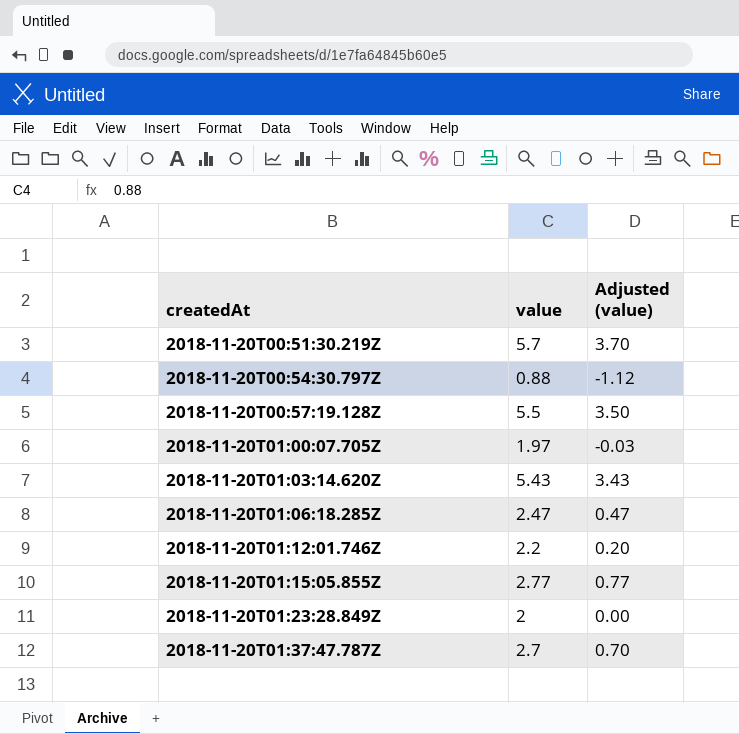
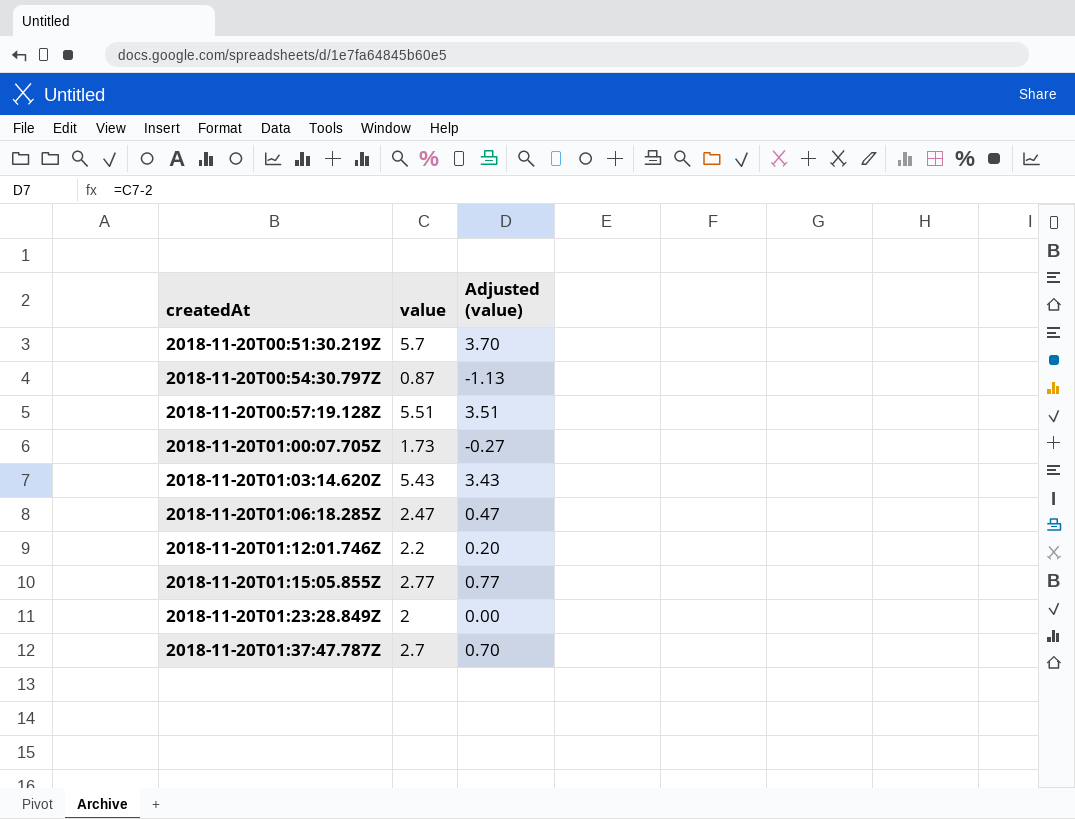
2018-11-20T00:54:30.797Z | value: 0.88 -> 0.87
2018-11-20T00:54:30.797Z | Adjusted (value): -1.12 -> -1.13
2018-11-20T00:57:19.128Z | value: 5.5 -> 5.51
2018-11-20T00:57:19.128Z | Adjusted (value): 3.50 -> 3.51
2018-11-20T01:00:07.705Z | value: 1.97 -> 1.73
2018-11-20T01:00:07.705Z | Adjusted (value): -0.03 -> -0.27

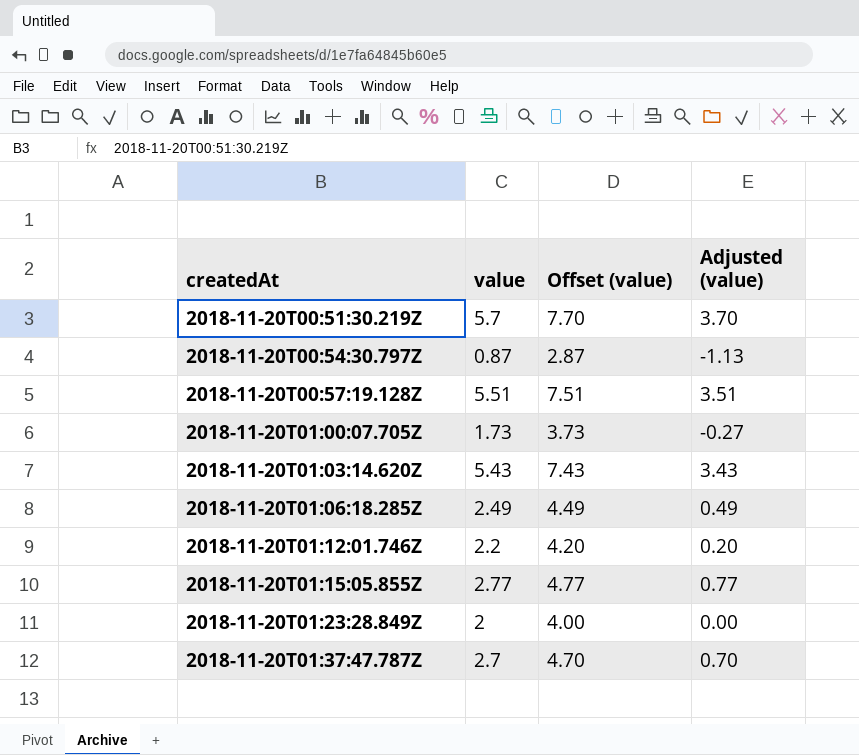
column Offset (value) | formula: none -> [value] + 2
2018-11-20T01:06:18.285Z | value: 2.47 -> 2.49
2018-11-20T01:06:18.285Z | Adjusted (value): 0.47 -> 0.49

